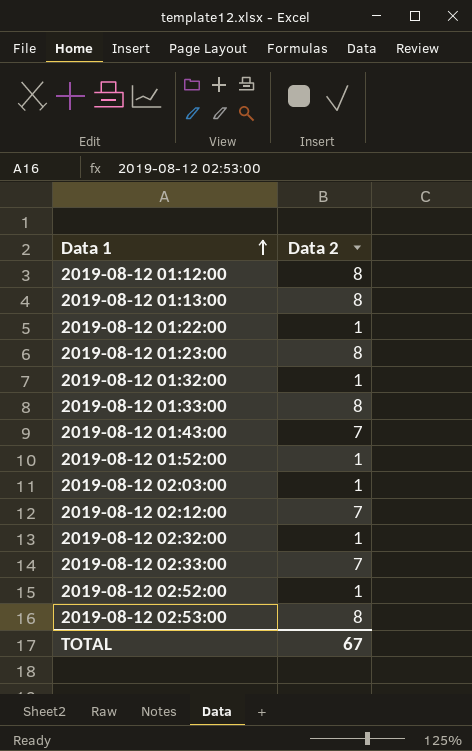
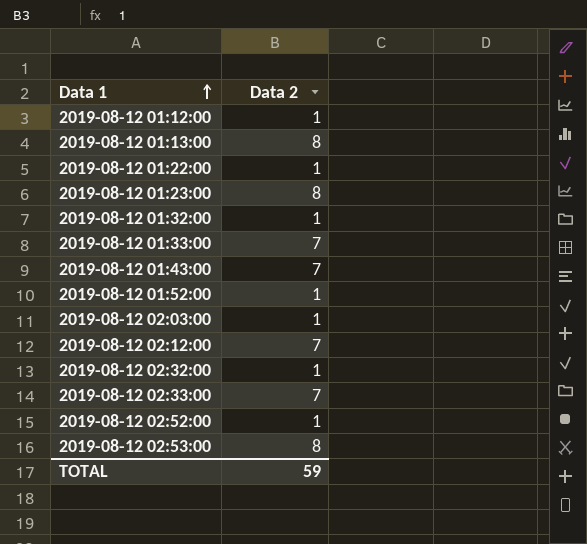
2019-08-12 01:12:00 | Data 2: 8 -> 1
2019-08-12 01:33:00 | Data 2: 8 -> 7
TOTAL | Data 2: 67 -> 59

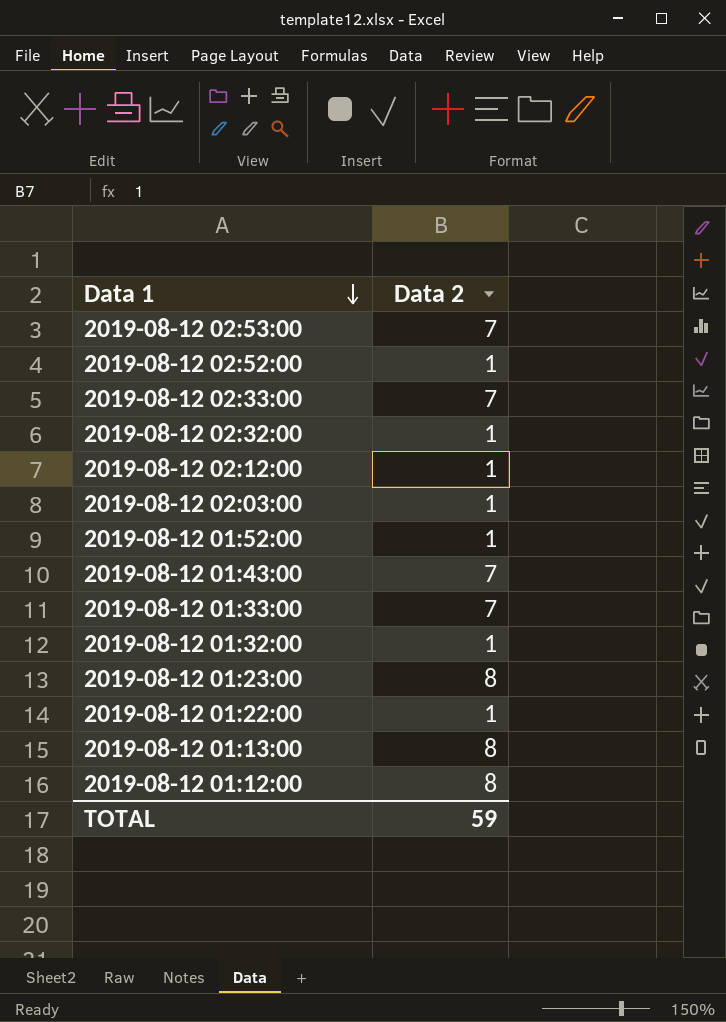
row order: Data 1 ascending -> Data 1 descending
2019-08-12 02:53:00 | Data 2: 8 -> 7
2019-08-12 02:12:00 | Data 2: 7 -> 1
2019-08-12 01:12:00 | Data 2: 1 -> 8

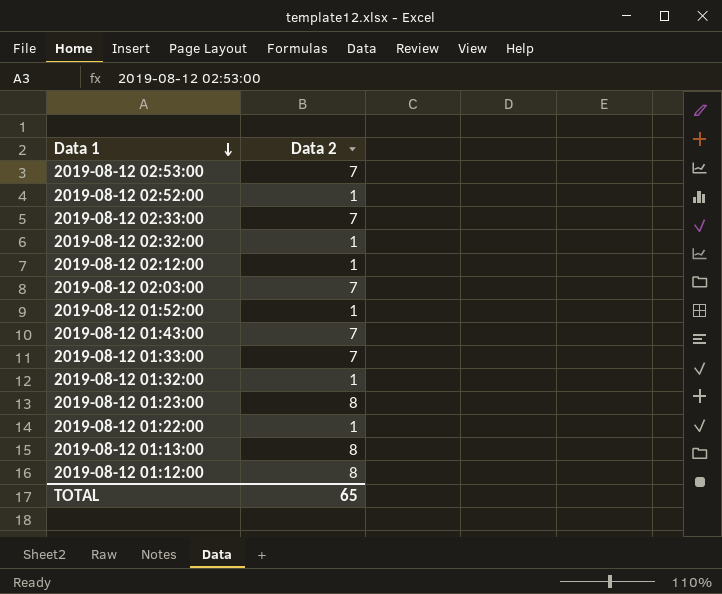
2019-08-12 02:03:00 | Data 2: 1 -> 7
TOTAL | Data 2: 59 -> 65

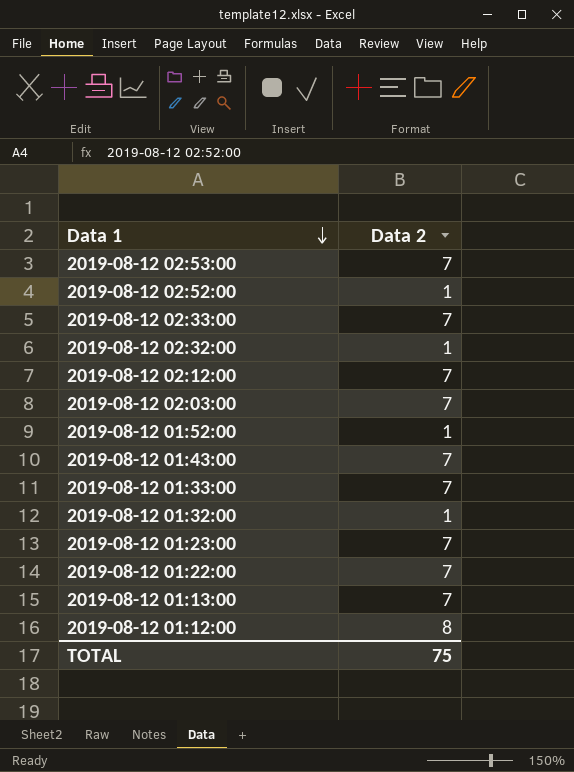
2019-08-12 02:12:00 | Data 2: 1 -> 7
2019-08-12 01:23:00 | Data 2: 8 -> 7
2019-08-12 01:22:00 | Data 2: 1 -> 7
2019-08-12 01:13:00 | Data 2: 8 -> 7
TOTAL | Data 2: 65 -> 75

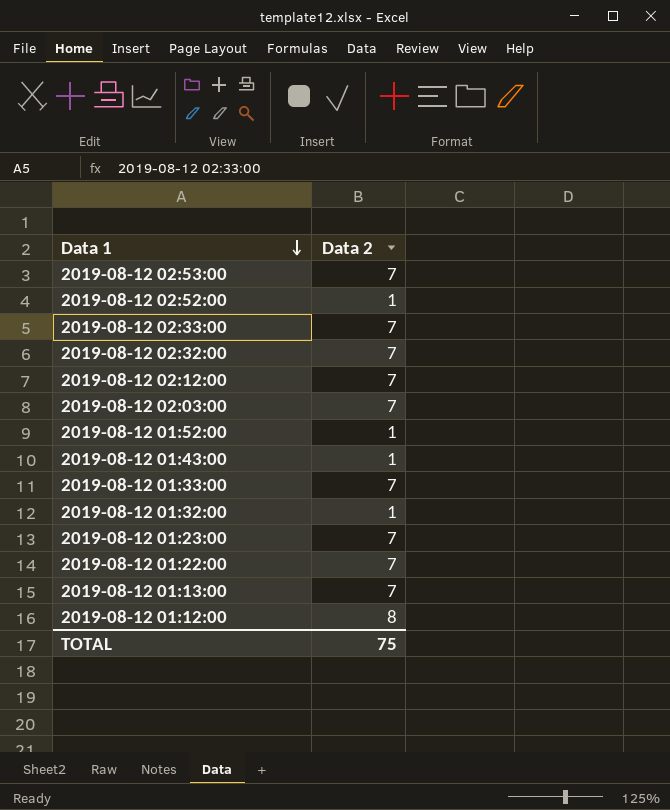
2019-08-12 02:32:00 | Data 2: 1 -> 7
2019-08-12 01:43:00 | Data 2: 7 -> 1

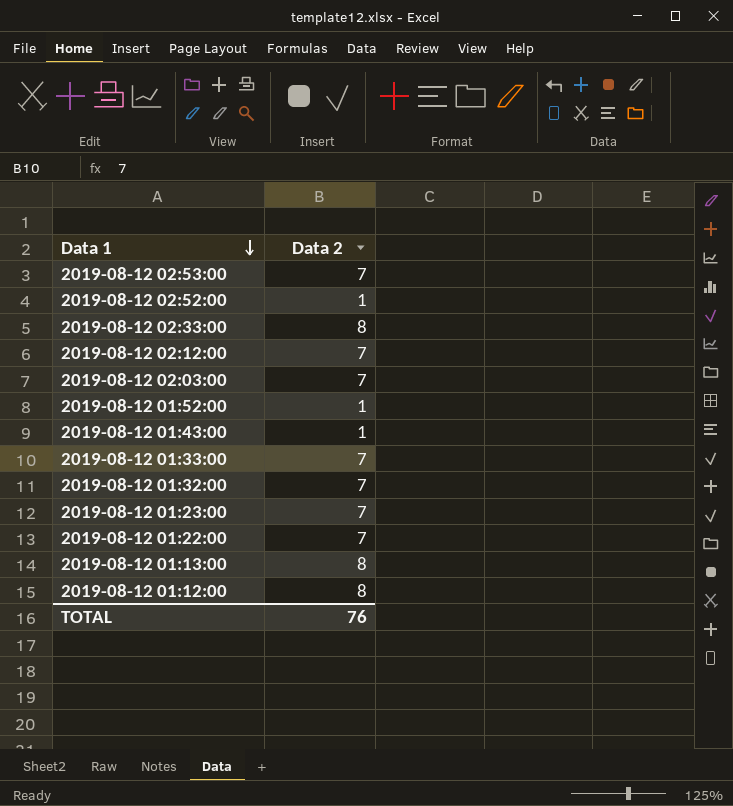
row 2019-08-12 02:32:00: 7 -> none
2019-08-12 02:33:00 | Data 2: 7 -> 8
2019-08-12 01:32:00 | Data 2: 1 -> 7
2019-08-12 01:13:00 | Data 2: 7 -> 8
TOTAL | Data 2: 75 -> 76

